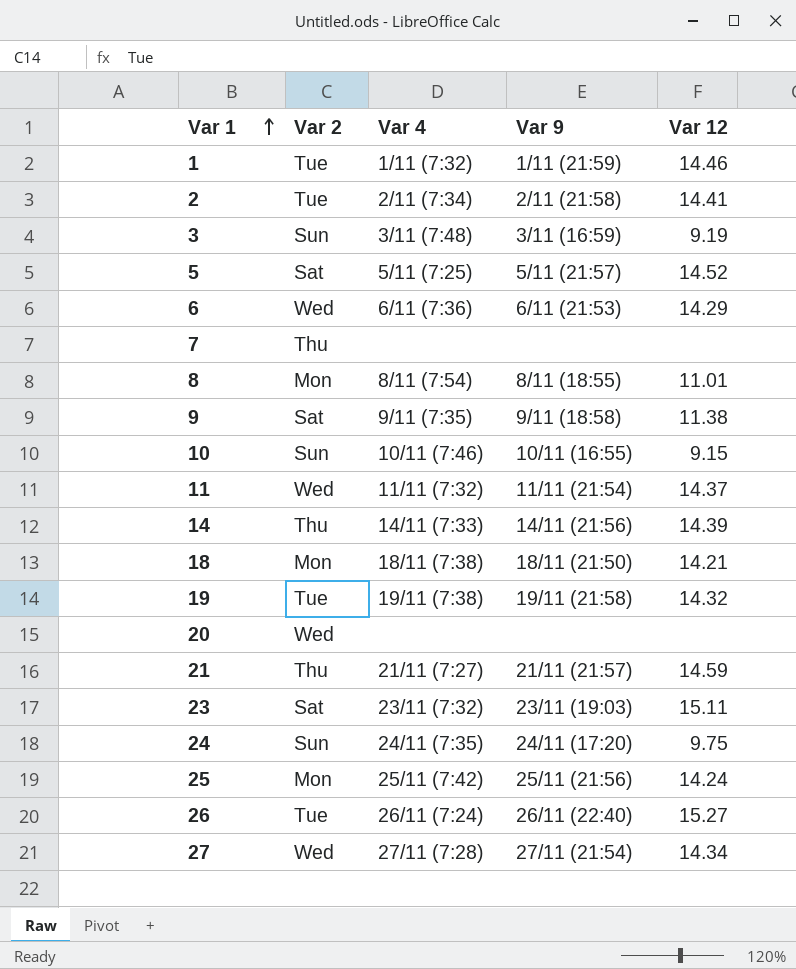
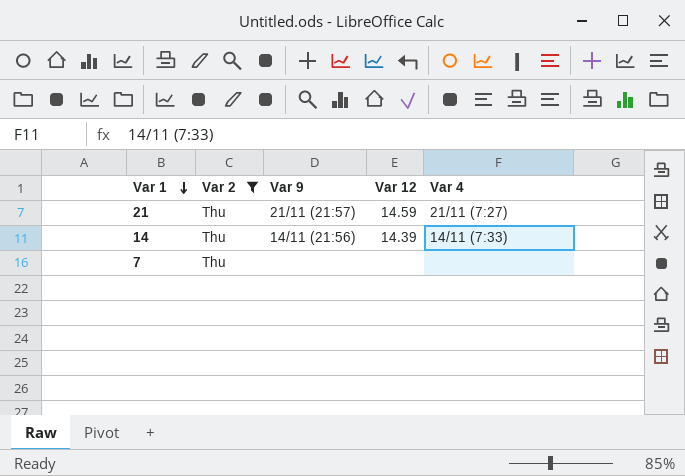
filter: none -> Var 2 = Thu
row order: Var 1 ascending -> Var 1 descending
column Var 4 | position: 3 -> 5

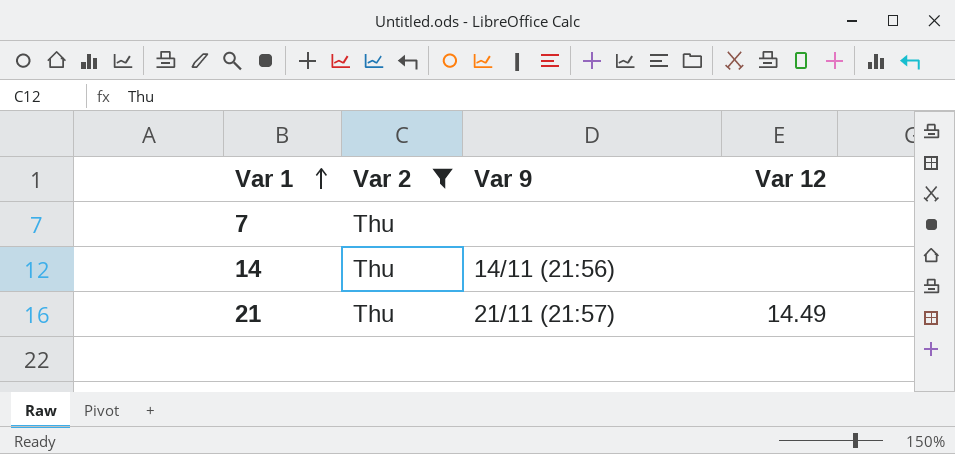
row order: Var 1 descending -> Var 1 ascending
column Var 4 | position: 5 -> none
14 | Var 12: 14.39 -> none
21 | Var 12: 14.59 -> 14.49

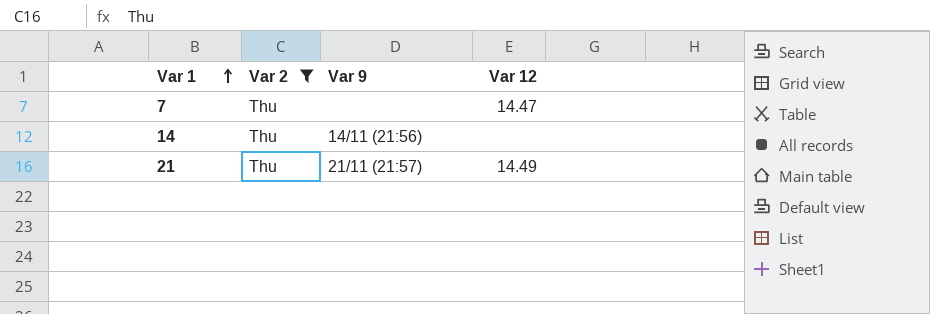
7 | Var 12: none -> 14.47

